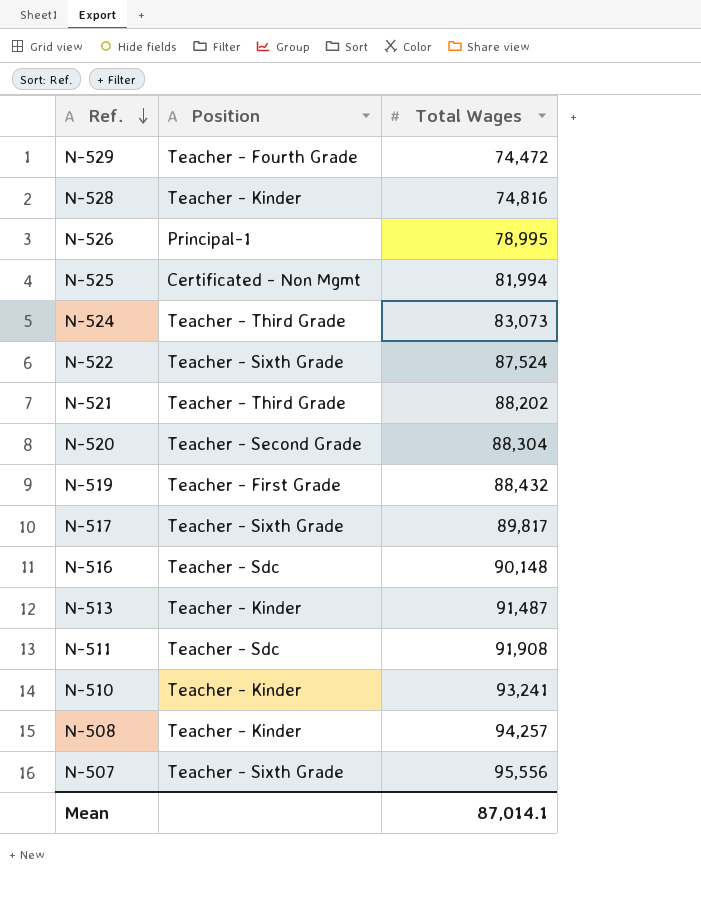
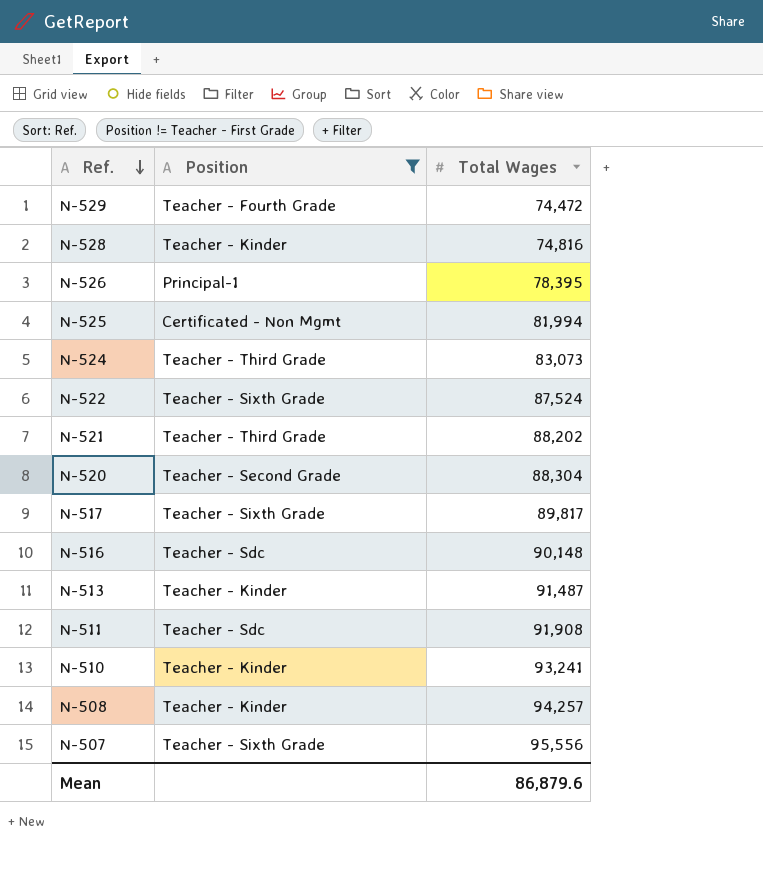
filter: none -> Position != Teacher - First Grade
N-526 | Total Wages: 78,995 -> 78,395
Mean | Total Wages: 87,014.1 -> 86,879.6

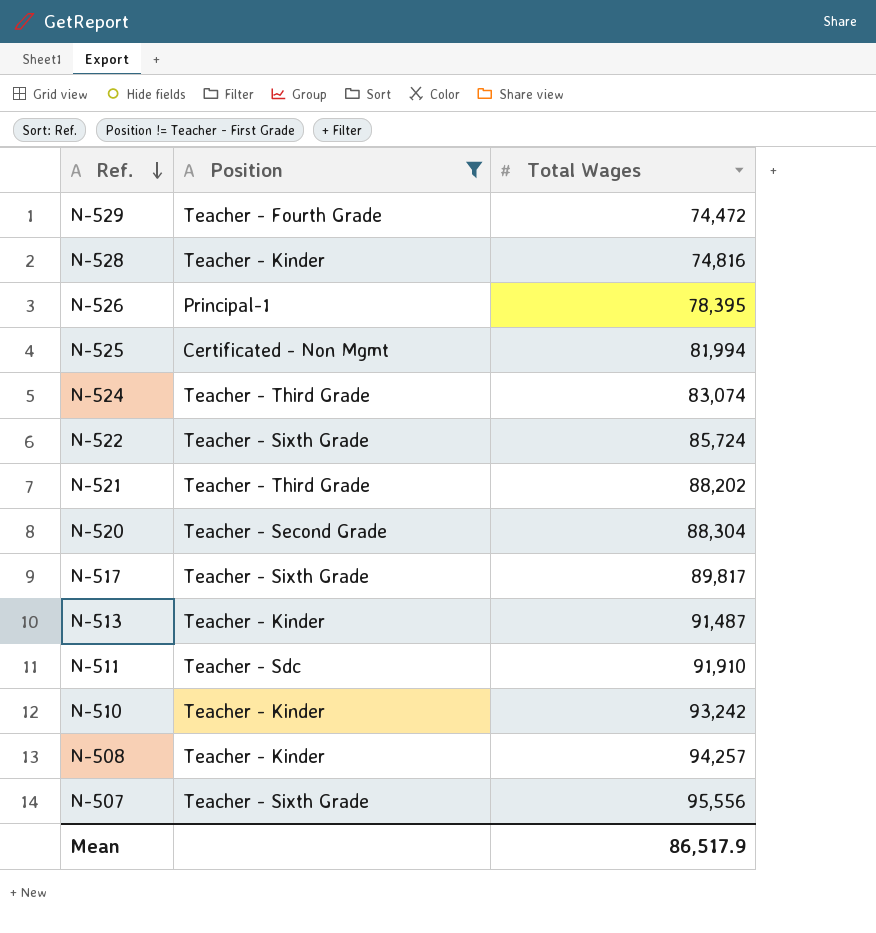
row N-516: Teacher - Sdc | 90,148 -> none
N-524 | Total Wages: 83,073 -> 83,074
N-522 | Total Wages: 87,524 -> 85,724
N-511 | Total Wages: 91,908 -> 91,910
N-510 | Total Wages: 93,241 -> 93,242
Mean | Total Wages: 86,879.6 -> 86,517.9

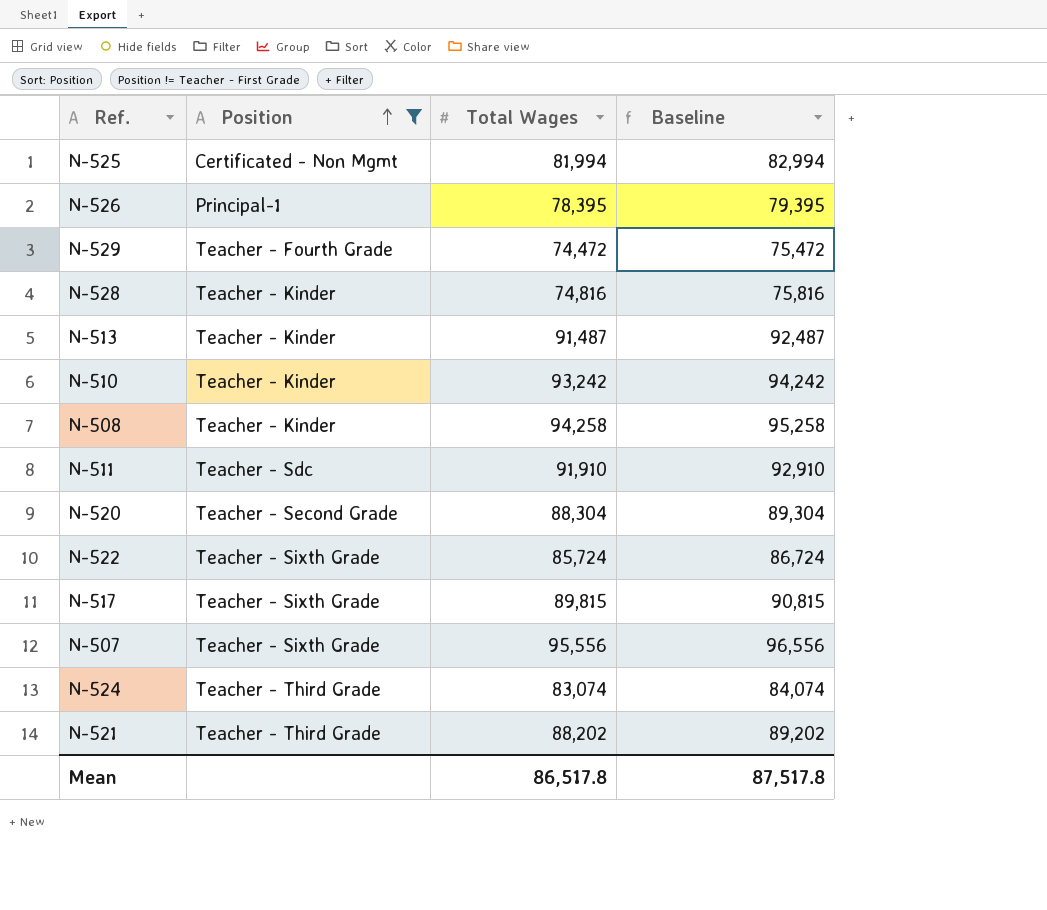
row order: Ref. descending -> Position ascending
column Baseline | formula: none -> [Total Wages] + 1000
N-508 | Total Wages: 94,257 -> 94,258
N-517 | Total Wages: 89,817 -> 89,815
Mean | Total Wages: 86,517.9 -> 86,517.8

